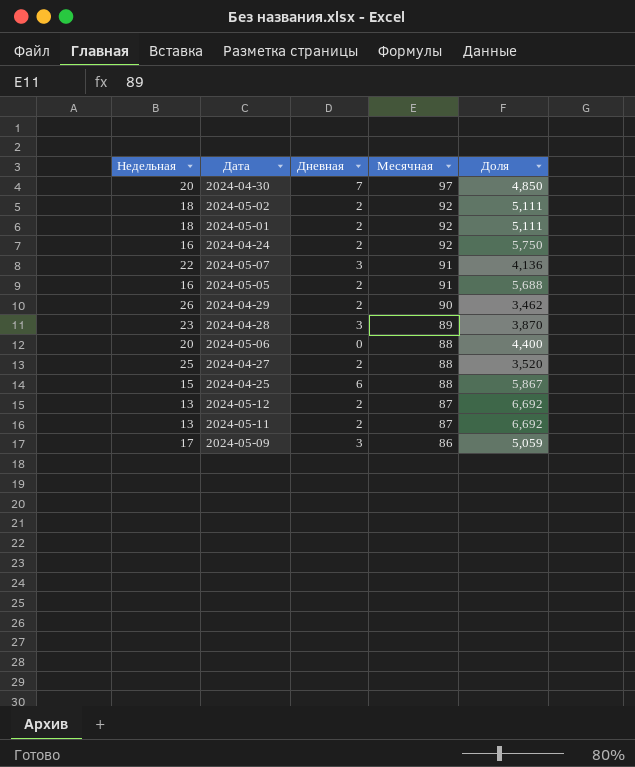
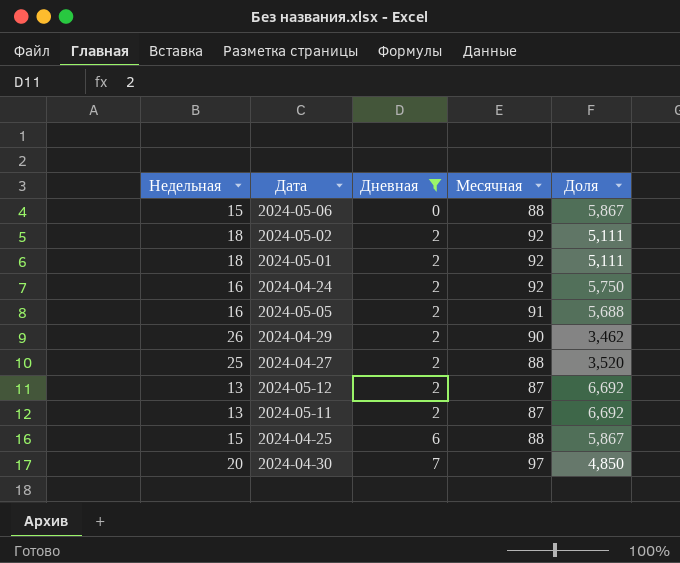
filter: none -> Дневная != 3
row order: Месячная descending -> Дневная ascending
2024-05-06 | Недельная: 20 -> 15
2024-05-06 | Доля: 4,400 -> 5,867

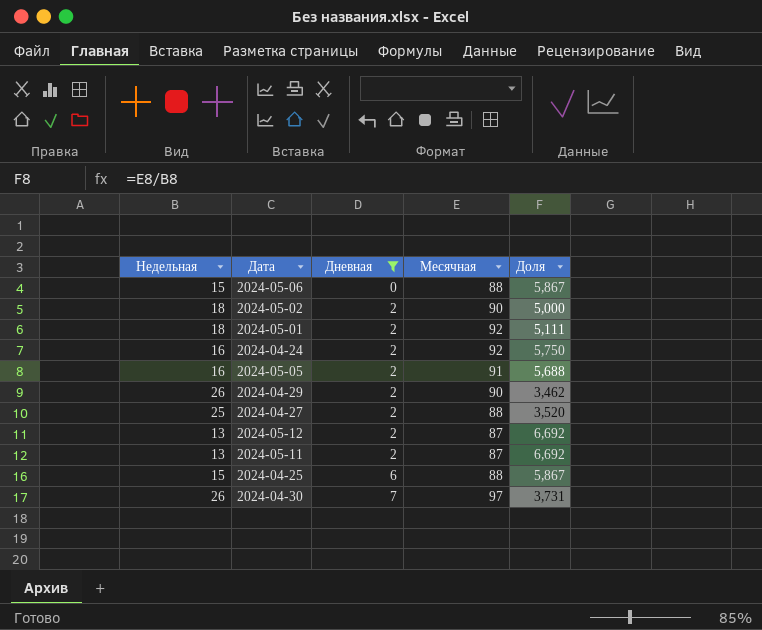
2024-05-02 | Месячная: 92 -> 90
2024-05-02 | Доля: 5,111 -> 5,000
2024-04-30 | Недельная: 20 -> 26
2024-04-30 | Доля: 4,850 -> 3,731

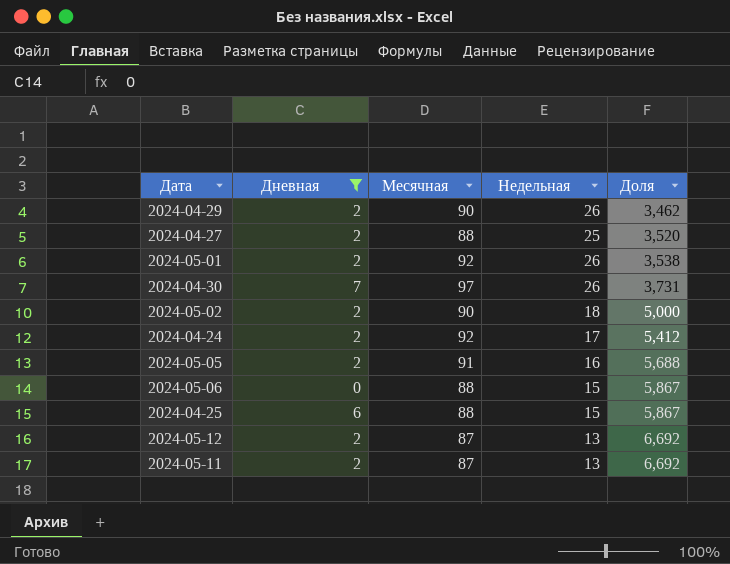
row order: Дневная ascending -> Доля ascending
column Недельная | position: 1 -> 4
2024-05-01 | Недельная: 18 -> 26
2024-05-01 | Доля: 5,111 -> 3,538
2024-04-24 | Недельная: 16 -> 17
2024-04-24 | Доля: 5,750 -> 5,412

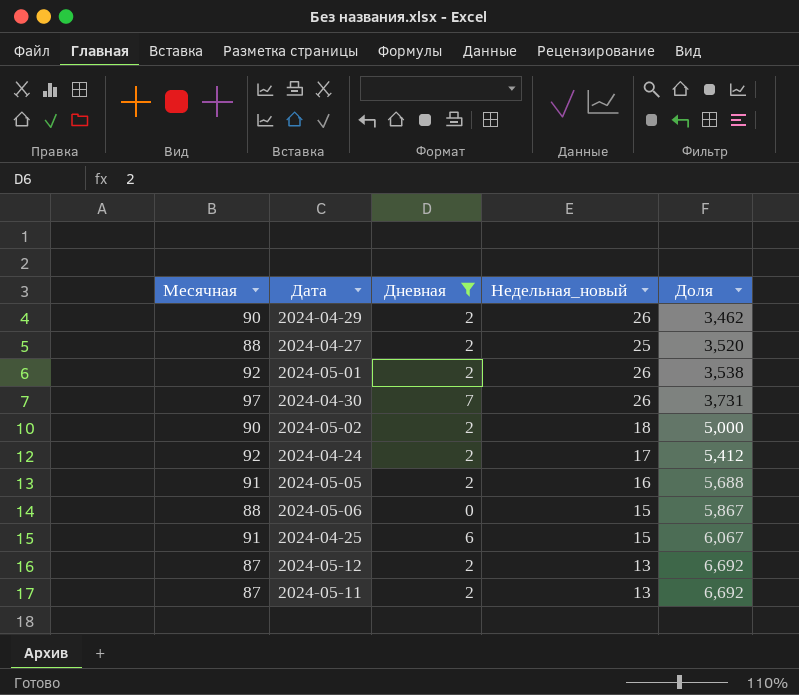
column Месячная | position: 3 -> 1
column name: Недельная -> Недельная_новый
2024-04-25 | Месячная: 88 -> 91
2024-04-25 | Доля: 5,867 -> 6,067

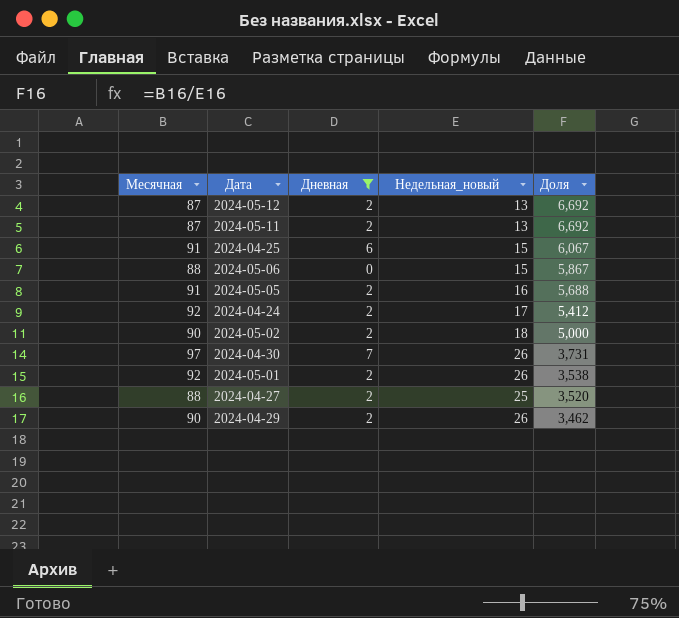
row order: Доля ascending -> Доля descending

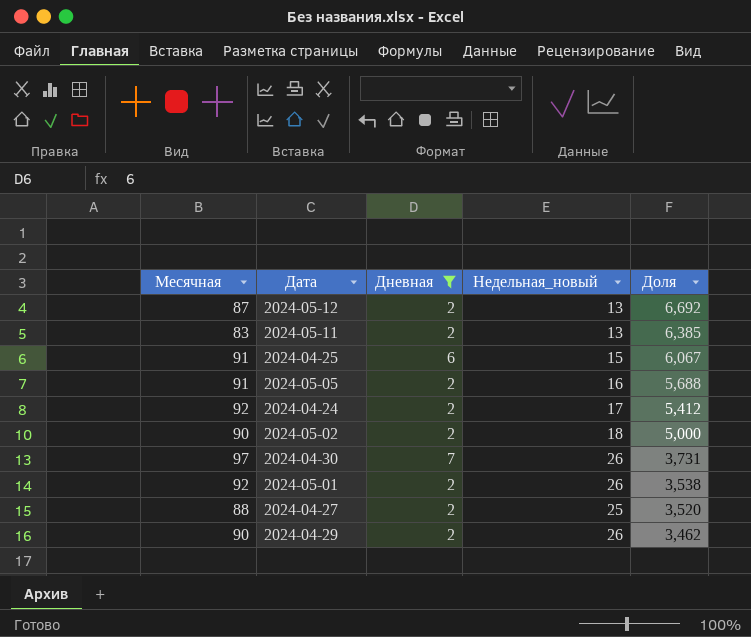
row 2024-05-06: 88 | 0 | 15 | 5,867 -> none
2024-05-11 | Месячная: 87 -> 83
2024-05-11 | Доля: 6,692 -> 6,385

